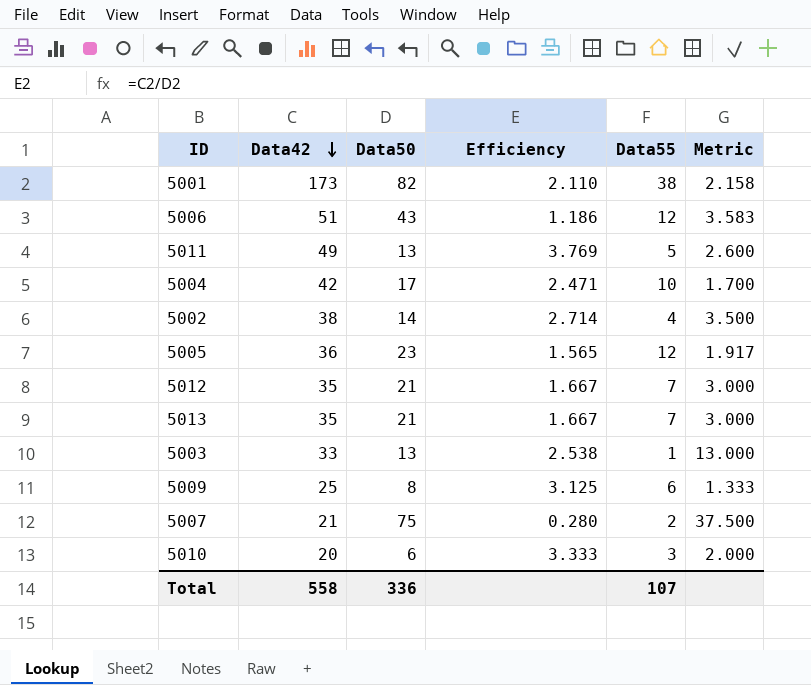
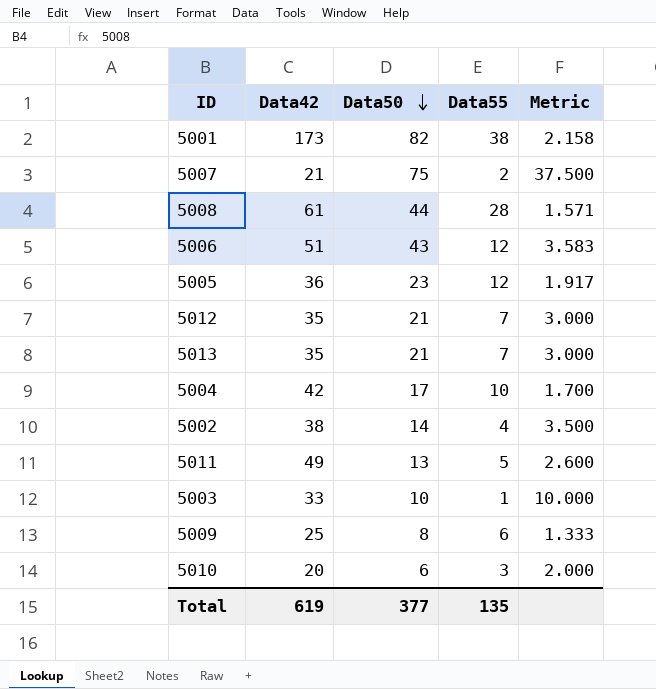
row order: Data42 descending -> Data50 descending
column Efficiency | formula: [Data42] / [Data50] -> none
row 5008: none -> 61 | 44 | 28 | 1.571
5003 | Data50: 13 -> 10
5003 | Metric: 13.000 -> 10.000
Total | Data42: 558 -> 619
Total | Data50: 336 -> 377
Total | Data55: 107 -> 135

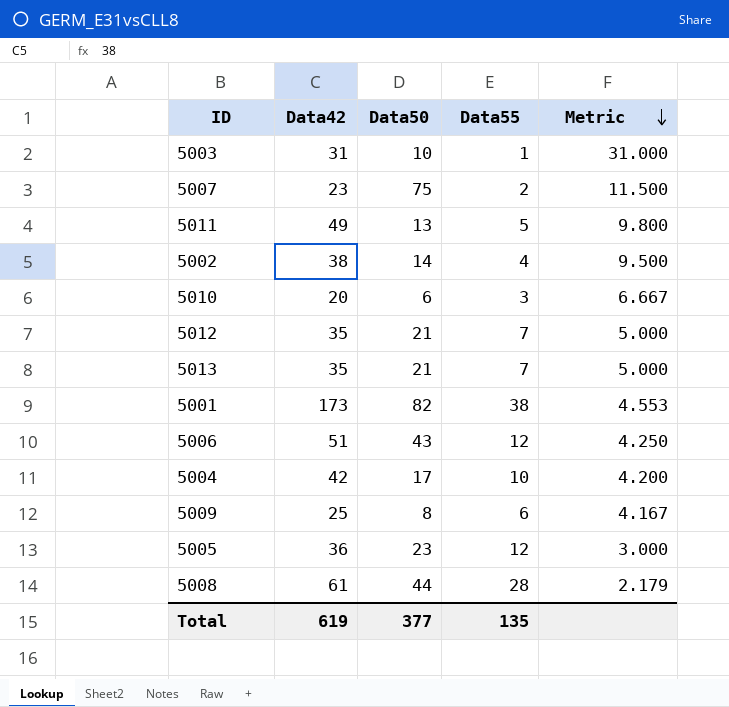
row order: Data50 descending -> Metric descending
column Metric | formula: [Data50] / [Data55] -> [Data42] / [Data55]
5003 | Data42: 33 -> 31
5007 | Data42: 21 -> 23

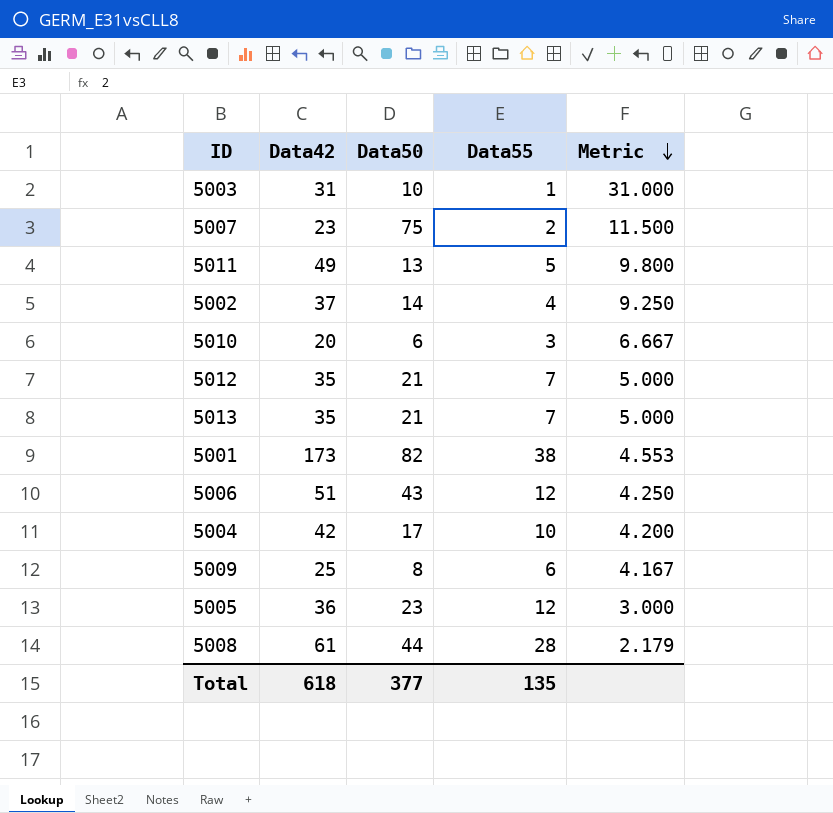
5002 | Data42: 38 -> 37
5002 | Metric: 9.500 -> 9.250
Total | Data42: 619 -> 618

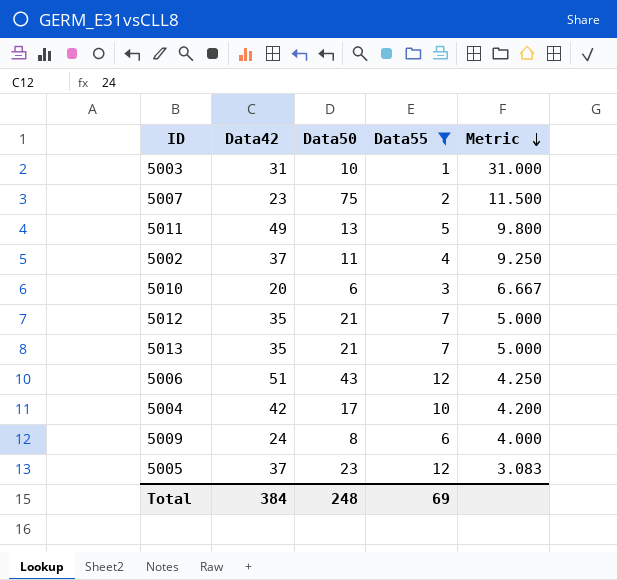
filter: none -> Data55 <= 12
5002 | Data50: 14 -> 11
5009 | Data42: 25 -> 24
5009 | Metric: 4.167 -> 4.000
5005 | Data42: 36 -> 37
5005 | Metric: 3.000 -> 3.083
Total | Data42: 618 -> 384
Total | Data50: 377 -> 248
Total | Data55: 135 -> 69

